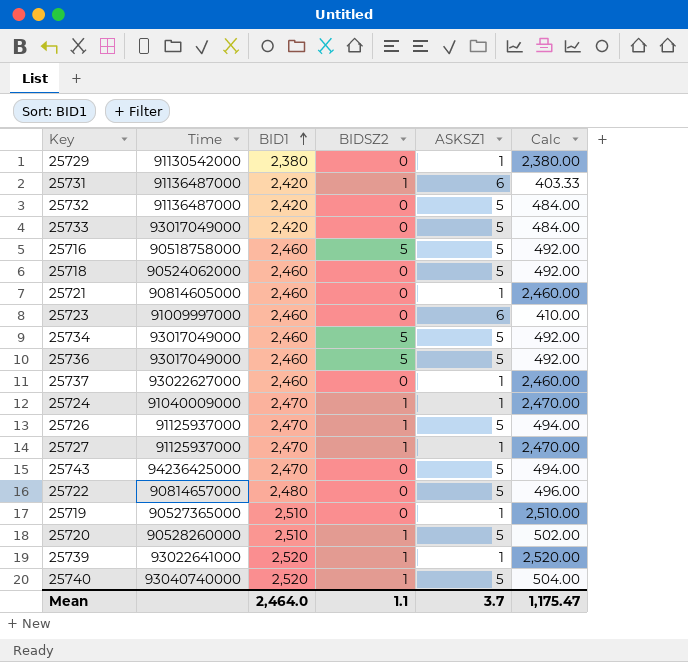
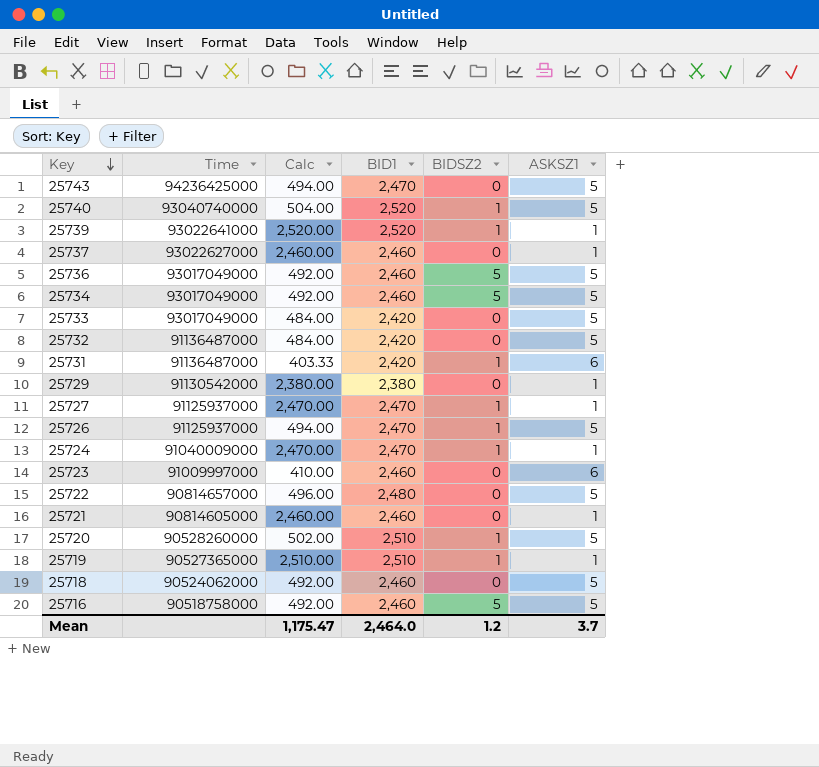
row order: BID1 ascending -> Key descending
column Calc | position: 6 -> 3
25719 | BIDSZ2: 0 -> 1
Mean | BIDSZ2: 1.1 -> 1.2

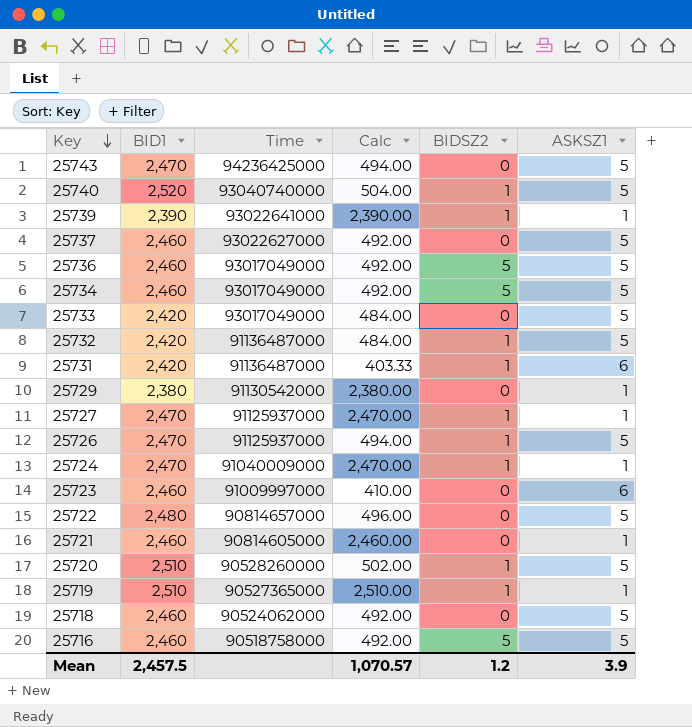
column BID1 | position: 4 -> 2
25739 | BID1: 2,520 -> 2,390
25739 | Calc: 2,520.00 -> 2,390.00
25737 | Calc: 2,460.00 -> 492.00
25737 | ASKSZ1: 1 -> 5
25732 | BIDSZ2: 0 -> 1
Mean | BID1: 2,464.0 -> 2,457.5
Mean | Calc: 1,175.47 -> 1,070.57
Mean | ASKSZ1: 3.7 -> 3.9

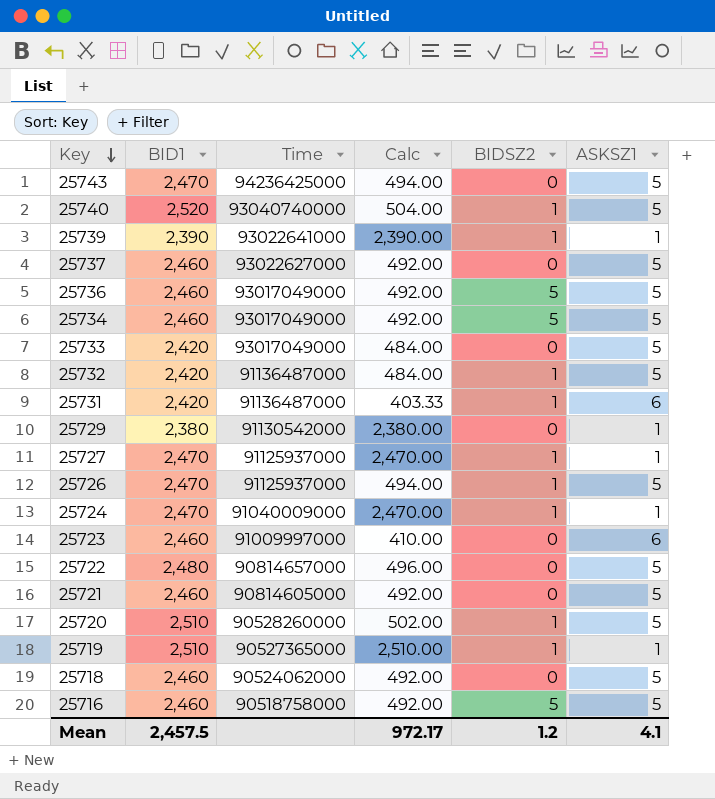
25721 | Calc: 2,460.00 -> 492.00
25721 | ASKSZ1: 1 -> 5
Mean | Calc: 1,070.57 -> 972.17
Mean | ASKSZ1: 3.9 -> 4.1

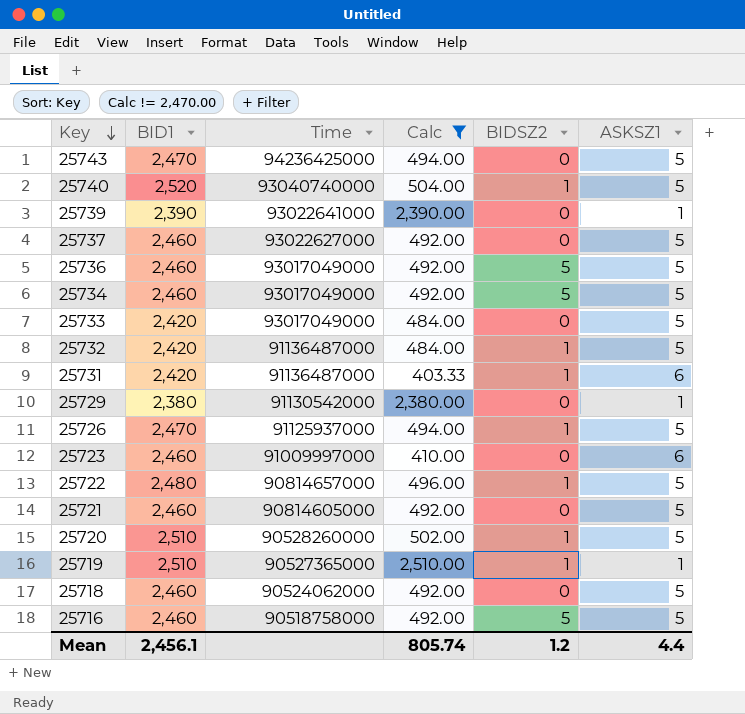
filter: none -> Calc != 2,470.00
25739 | BIDSZ2: 1 -> 0
25722 | BIDSZ2: 0 -> 1
Mean | BID1: 2,457.5 -> 2,456.1
Mean | Calc: 972.17 -> 805.74
Mean | ASKSZ1: 4.1 -> 4.4

